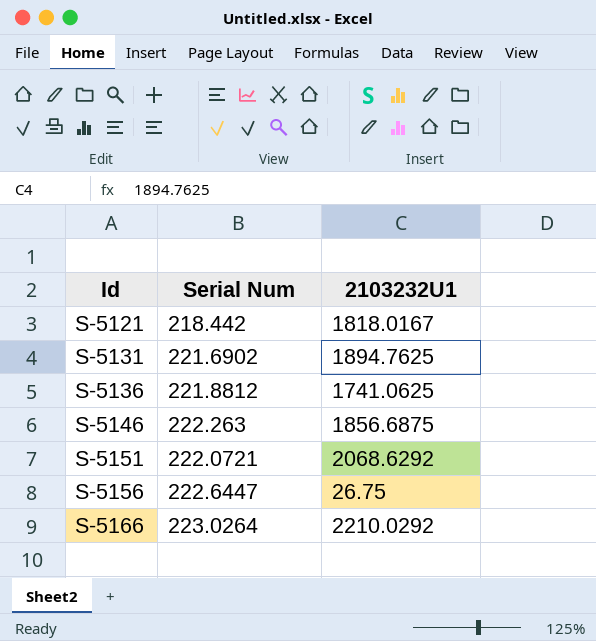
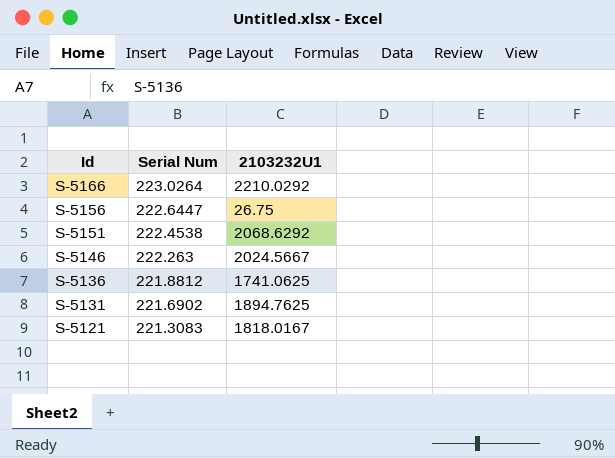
row order: Id ascending -> Id descending
S-5151 | Serial Num: 222.0721 -> 222.4538
S-5146 | 2103232U1: 1856.6875 -> 2024.5667
S-5121 | Serial Num: 218.442 -> 221.3083

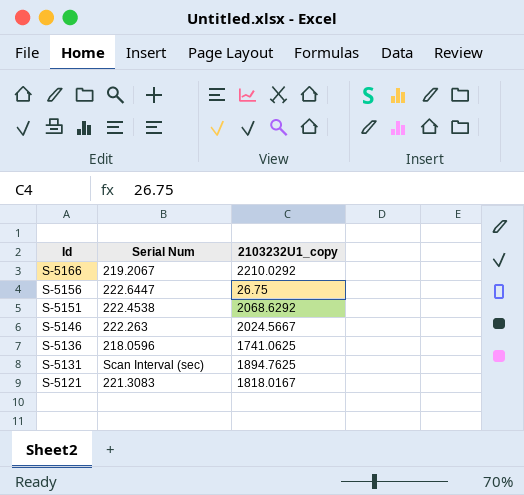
column name: 2103232U1 -> 2103232U1_copy
S-5166 | Serial Num: 223.0264 -> 219.2067
S-5136 | Serial Num: 221.8812 -> 218.0596
S-5131 | Serial Num: 221.6902 -> Scan Interval (sec)

